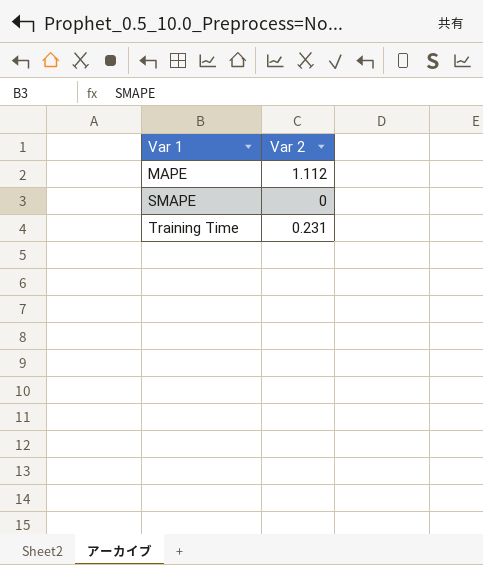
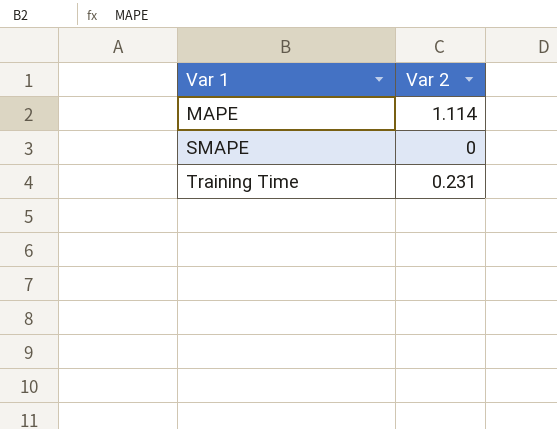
MAPE | Var 2: 1.112 -> 1.114

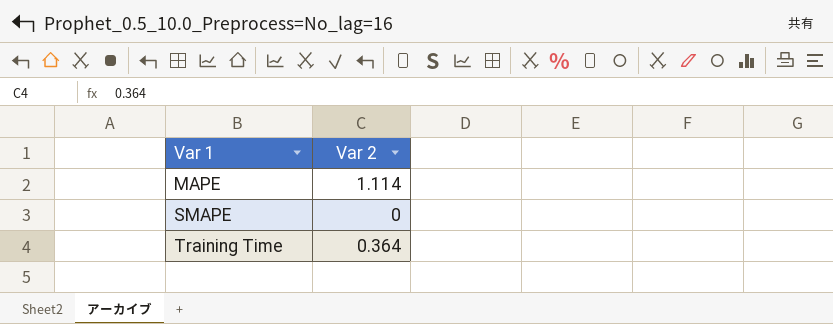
Training Time | Var 2: 0.231 -> 0.364

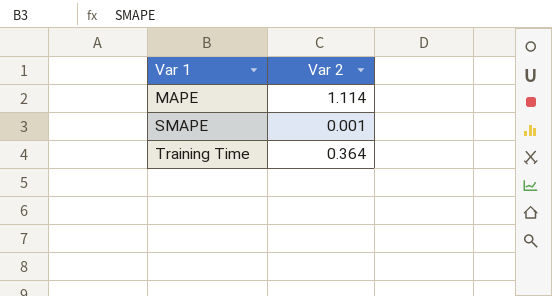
SMAPE | Var 2: 0 -> 0.001

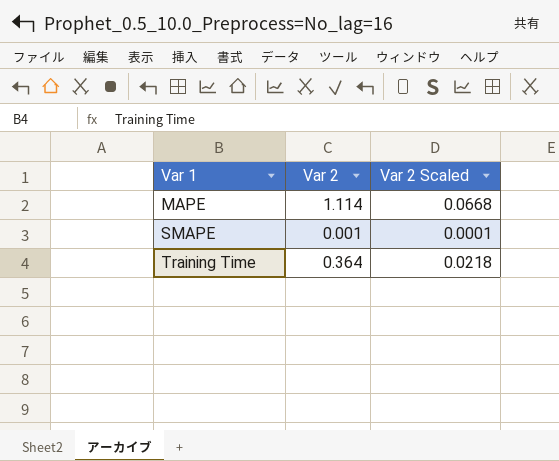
column Var 2 Scaled | formula: none -> [Var 2] * 0.06

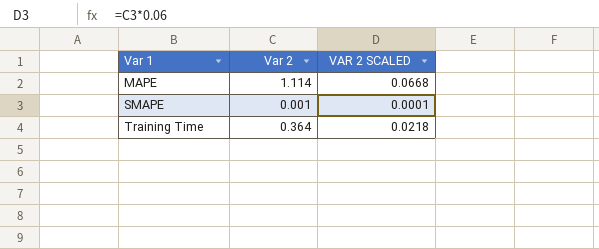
column name: Var 2 Scaled -> VAR 2 SCALED

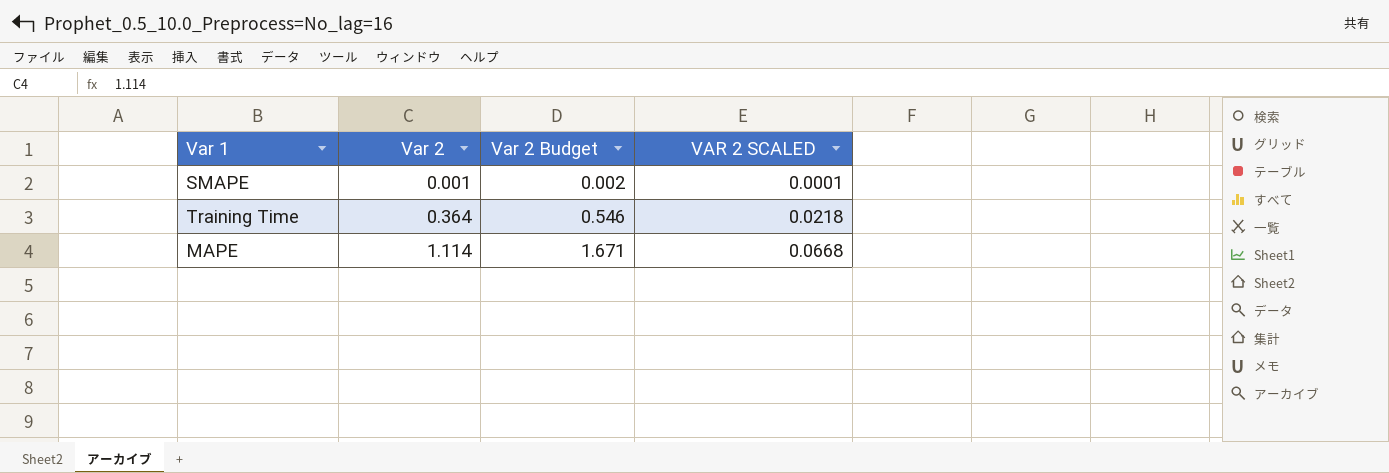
row order: Var 1 ascending -> Var 2 ascending
column Var 2 Budget | formula: none -> [Var 2] * 1.5

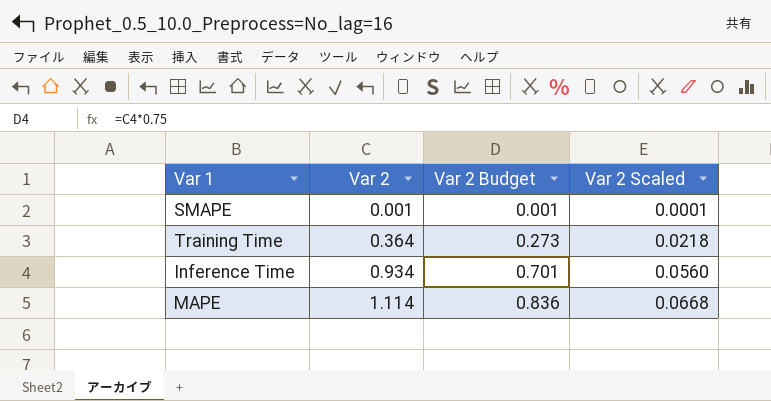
column Var 2 Budget | formula: [Var 2] * 1.5 -> [Var 2] * 0.75
column name: VAR 2 SCALED -> Var 2 Scaled
row Inference Time: none -> 0.934 | 0.701 | 0.0560

